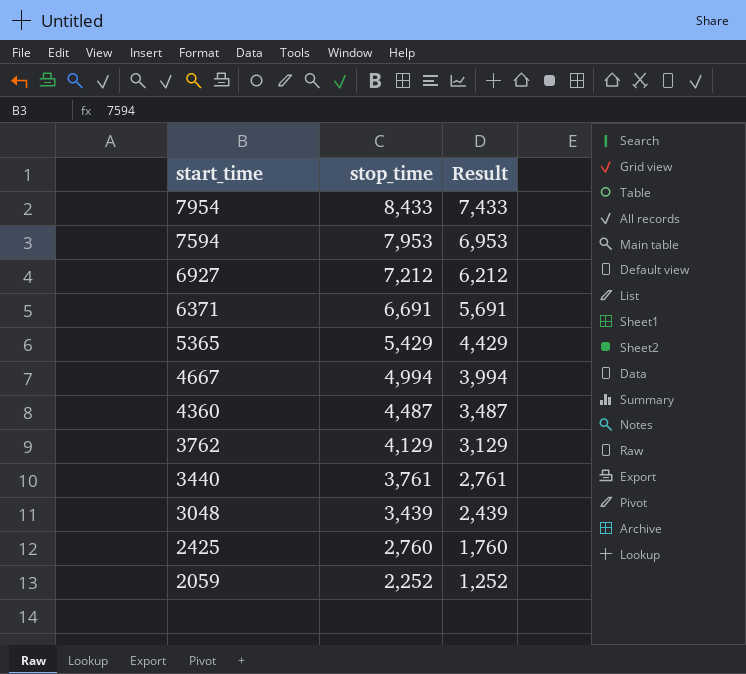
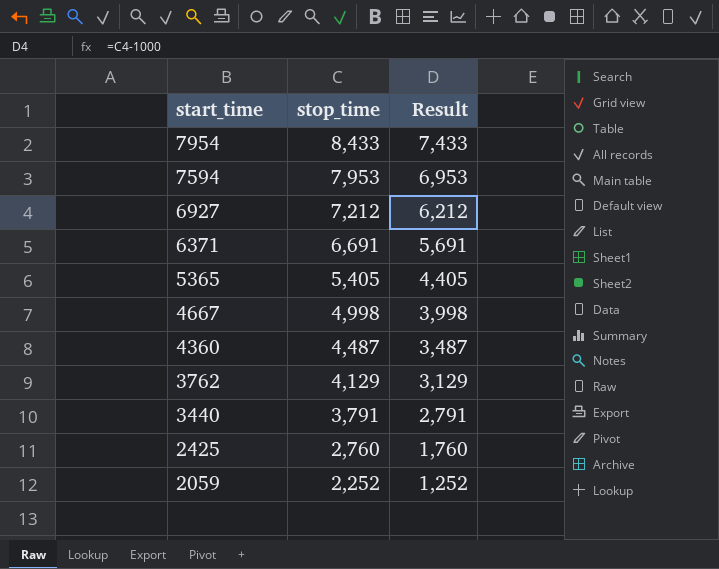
row 3048: 3,439 | 2,439 -> none
5365 | stop_time: 5,429 -> 5,405
5365 | Result: 4,429 -> 4,405
4667 | stop_time: 4,994 -> 4,998
4667 | Result: 3,994 -> 3,998
3440 | stop_time: 3,761 -> 3,791
3440 | Result: 2,761 -> 2,791

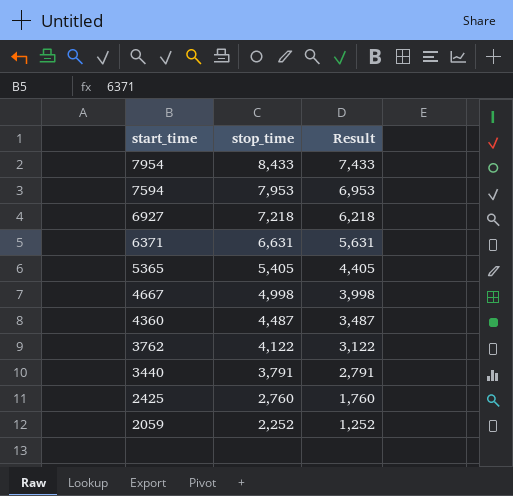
6927 | stop_time: 7,212 -> 7,218
6927 | Result: 6,212 -> 6,218
6371 | stop_time: 6,691 -> 6,631
6371 | Result: 5,691 -> 5,631
3762 | stop_time: 4,129 -> 4,122
3762 | Result: 3,129 -> 3,122

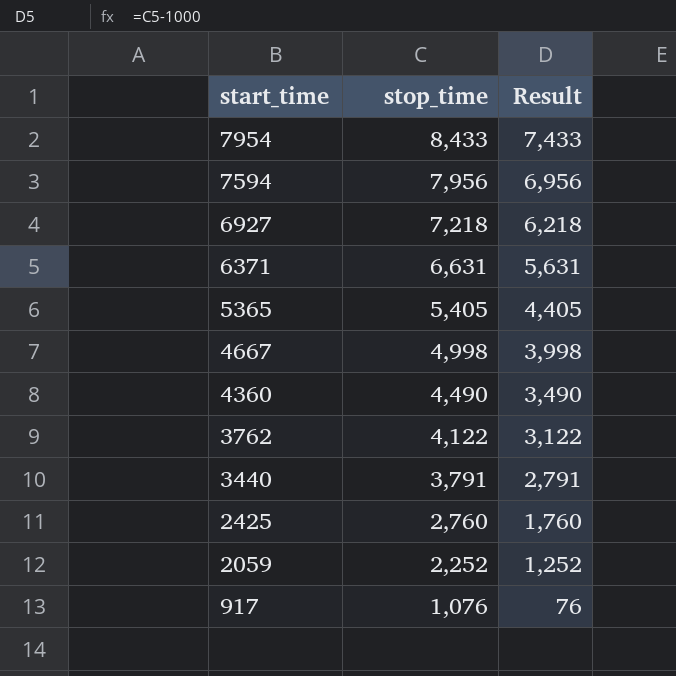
7594 | stop_time: 7,953 -> 7,956
7594 | Result: 6,953 -> 6,956
4360 | stop_time: 4,487 -> 4,490
4360 | Result: 3,487 -> 3,490
row 917: none -> 1,076 | 76

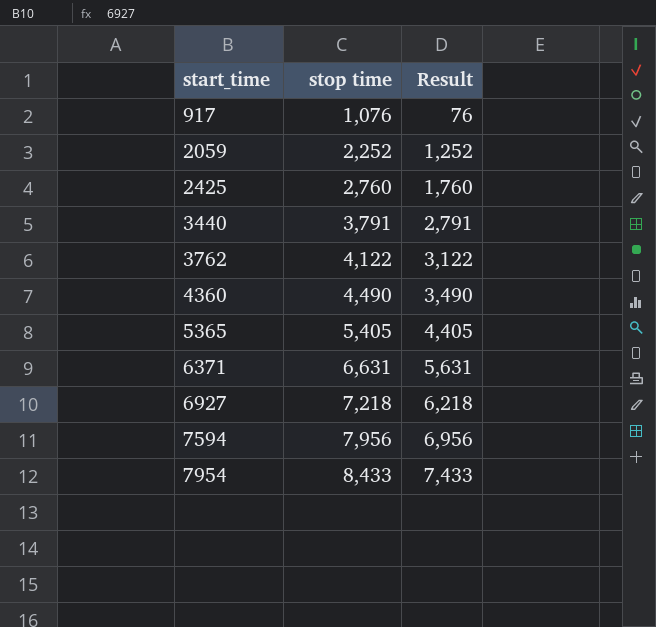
row order: start_time descending -> start_time ascending
column name: stop_time -> stop time
row 4667: 4,998 | 3,998 -> none

